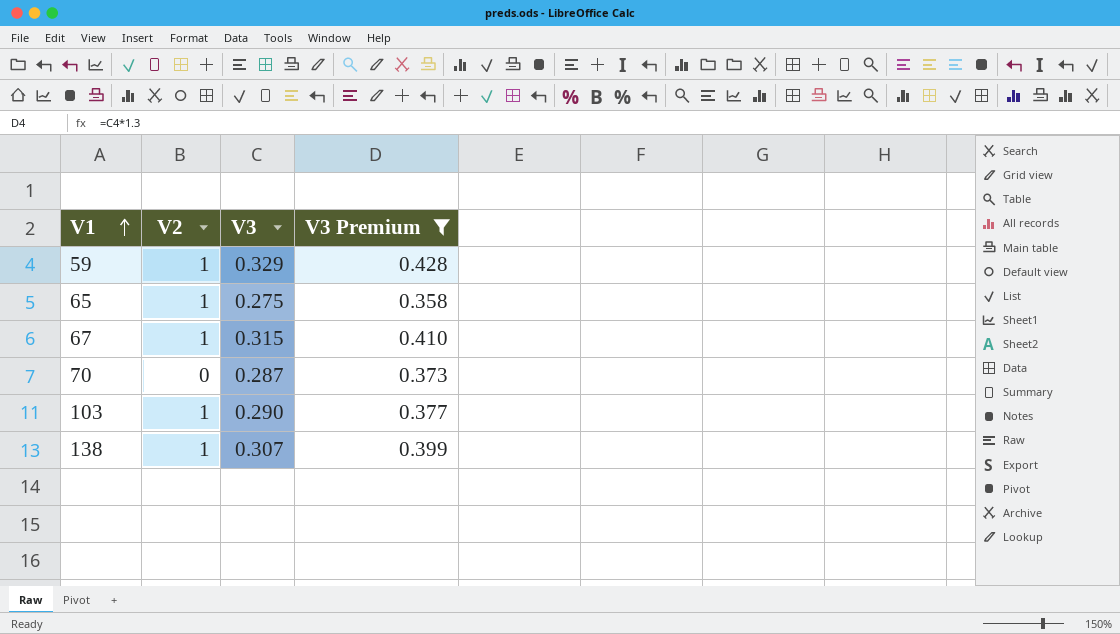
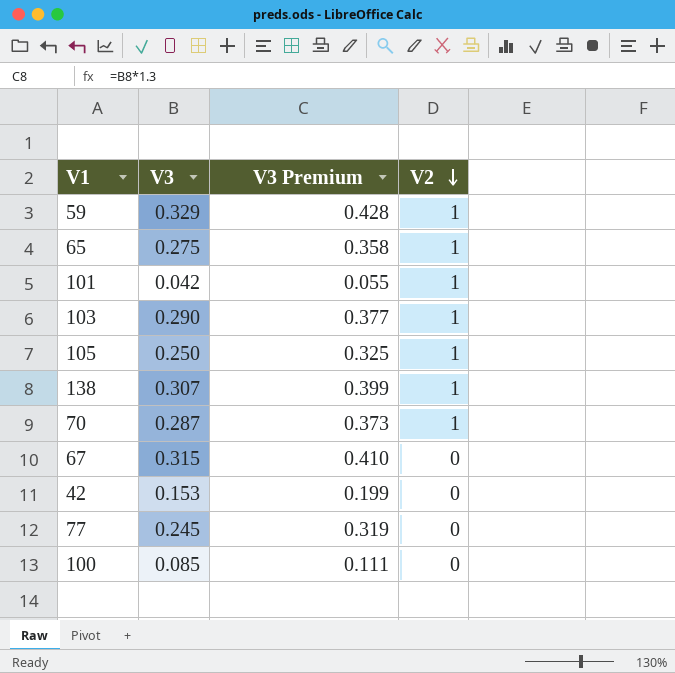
filter: V3 Premium >= 0.358 -> none
row order: V1 ascending -> V2 descending
column V2 | position: 2 -> 4
70 | V2: 0 -> 1
67 | V2: 1 -> 0

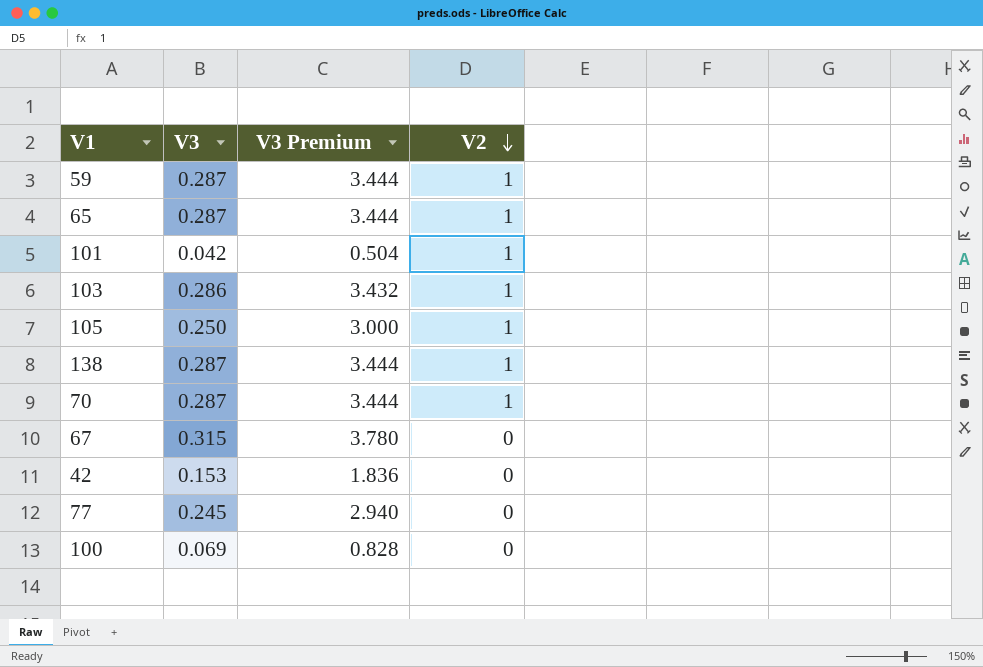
column V3 Premium | formula: [V3] * 1.3 -> [V3] * 12
59 | V3: 0.329 -> 0.287
65 | V3: 0.275 -> 0.287
103 | V3: 0.290 -> 0.286
138 | V3: 0.307 -> 0.287
100 | V3: 0.085 -> 0.069

